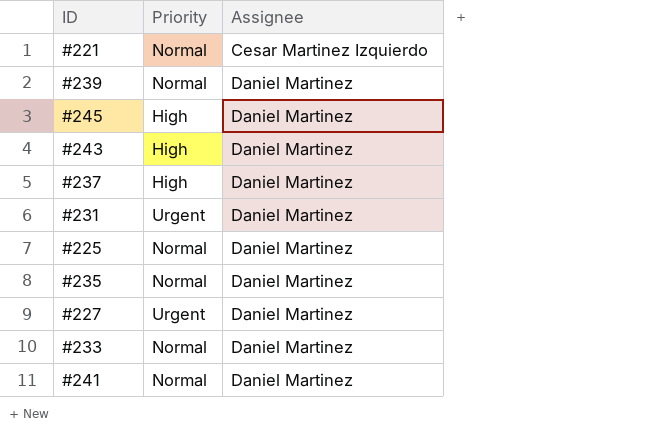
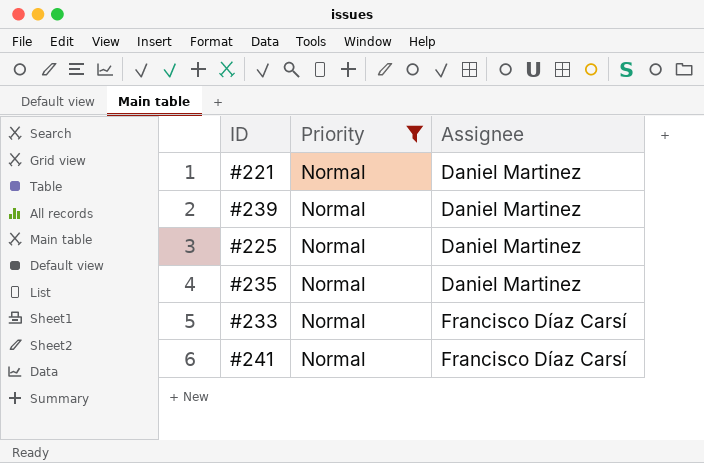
filter: none -> Priority = Normal
#221 | Assignee: Cesar Martinez Izquierdo -> Daniel Martinez
#233 | Assignee: Daniel Martinez -> Francisco Díaz Carsí
#241 | Assignee: Daniel Martinez -> Francisco Díaz Carsí

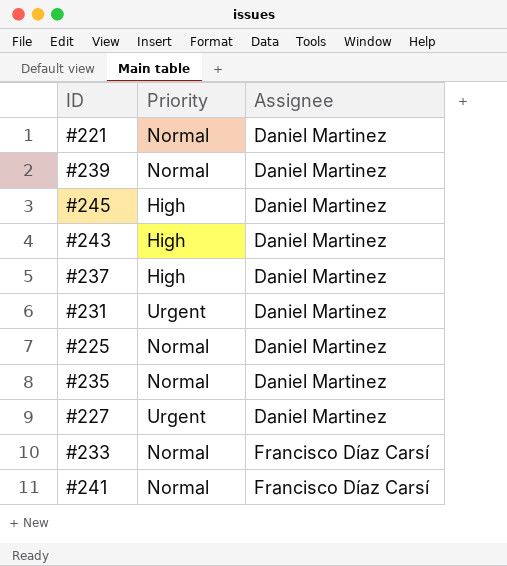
filter: Priority = Normal -> none

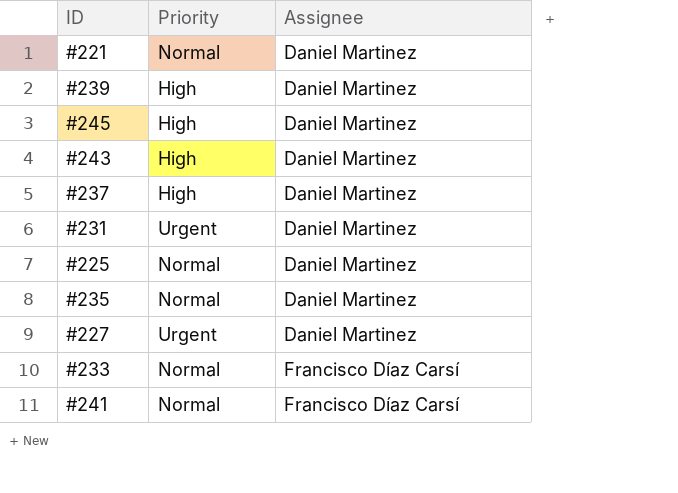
#239 | Priority: Normal -> High

